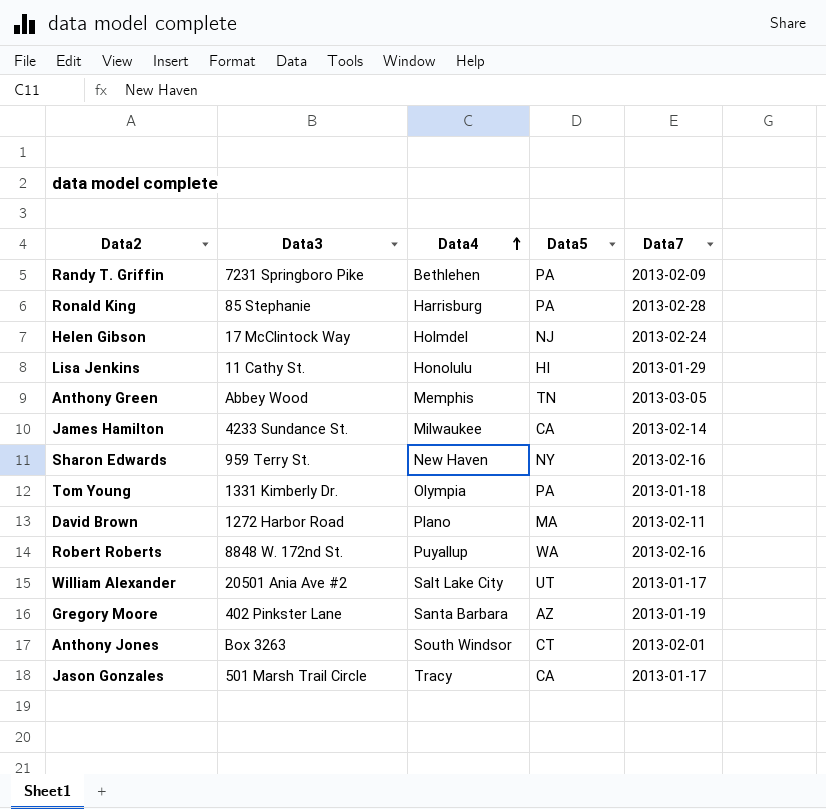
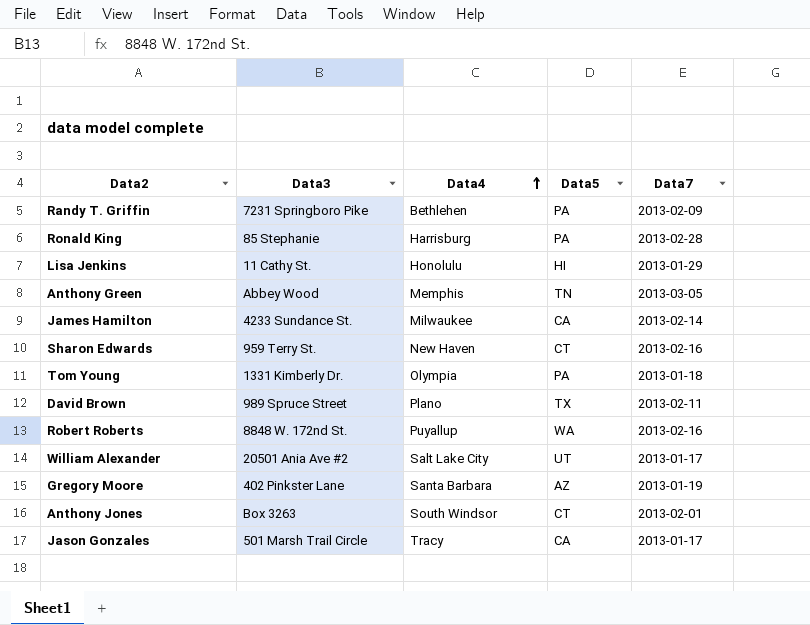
row Helen Gibson: 17 McClintock Way | Holmdel | NJ | 2013-02-24 -> none
Sharon Edwards | Data5: NY -> CT
David Brown | Data3: 1272 Harbor Road -> 989 Spruce Street
David Brown | Data5: MA -> TX

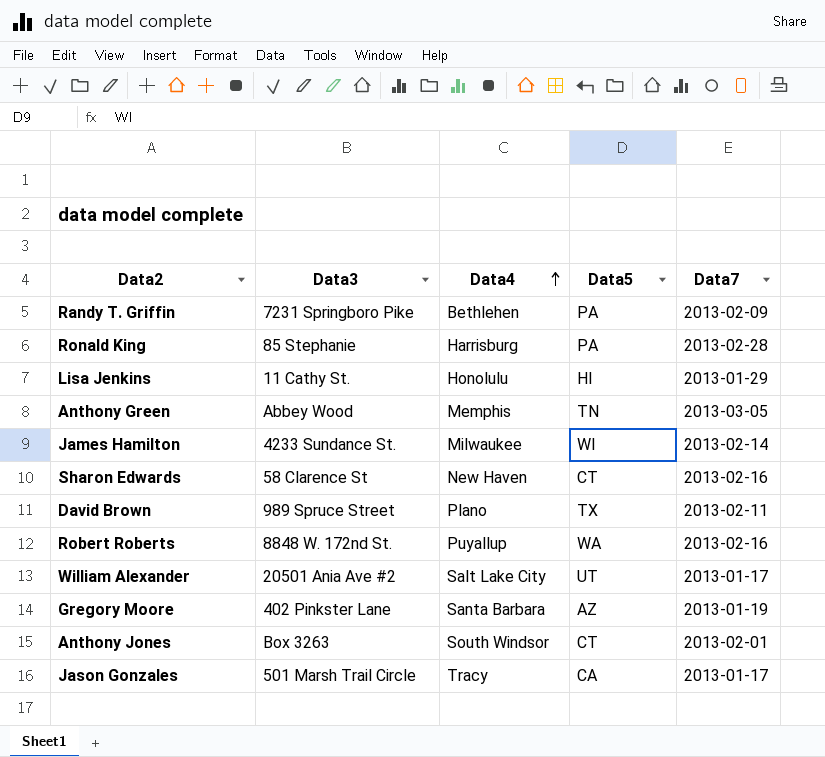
row Tom Young: 1331 Kimberly Dr. | Olympia | PA | 2013-01-18 -> none
James Hamilton | Data5: CA -> WI
Sharon Edwards | Data3: 959 Terry St. -> 58 Clarence St

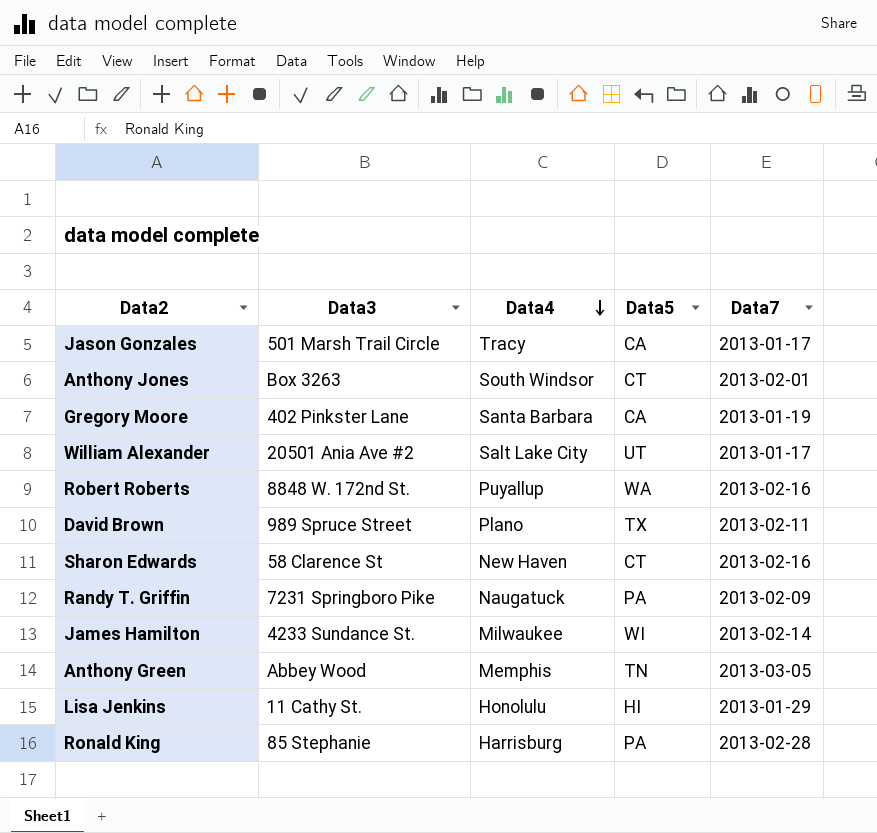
row order: Data4 ascending -> Data4 descending
Gregory Moore | Data5: AZ -> CA
Randy T. Griffin | Data4: Bethlehen -> Naugatuck

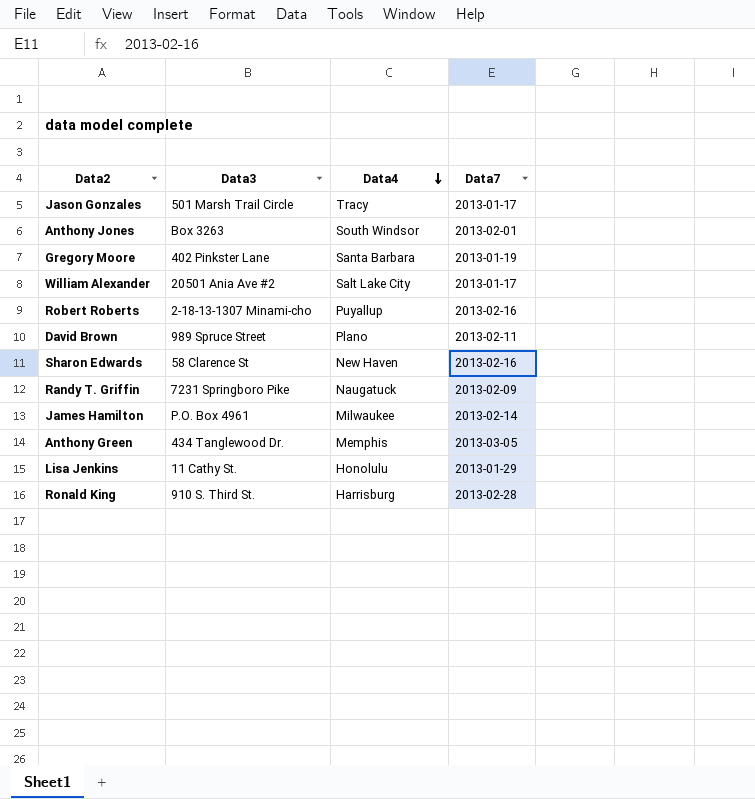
column Data5 | position: 4 -> none
Robert Roberts | Data3: 8848 W. 172nd St. -> 2-18-13-1307 Minami-cho
James Hamilton | Data3: 4233 Sundance St. -> P.O. Box 4961
Anthony Green | Data3: Abbey Wood -> 434 Tanglewood Dr.
Ronald King | Data3: 85 Stephanie -> 910 S. Third St.

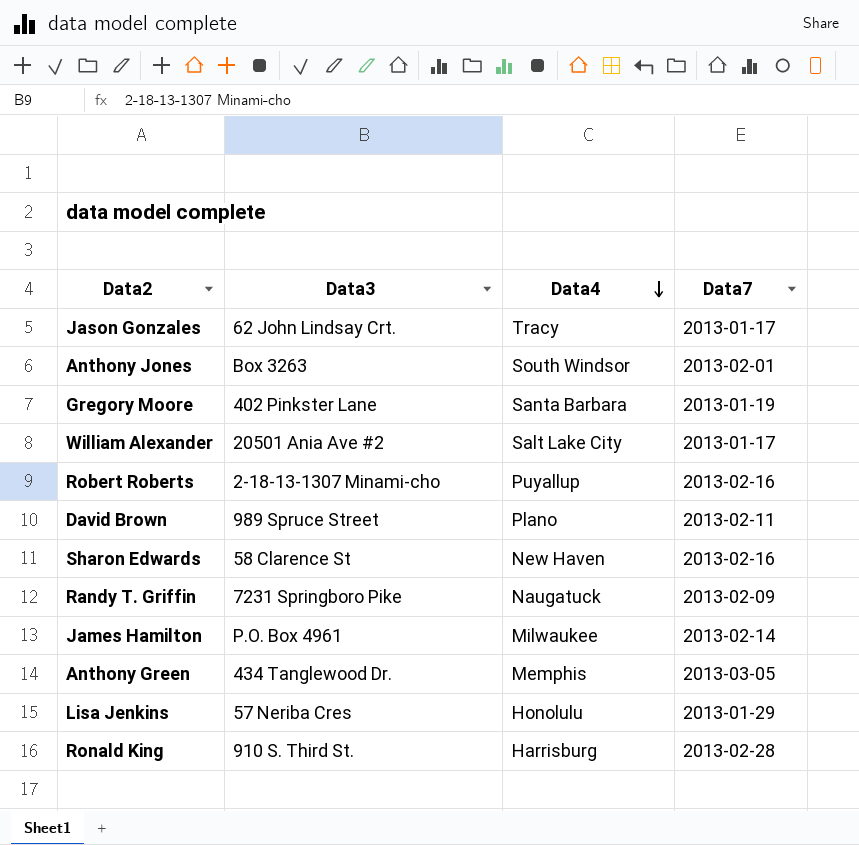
Jason Gonzales | Data3: 501 Marsh Trail Circle -> 62 John Lindsay Crt.
Lisa Jenkins | Data3: 11 Cathy St. -> 57 Neriba Cres

